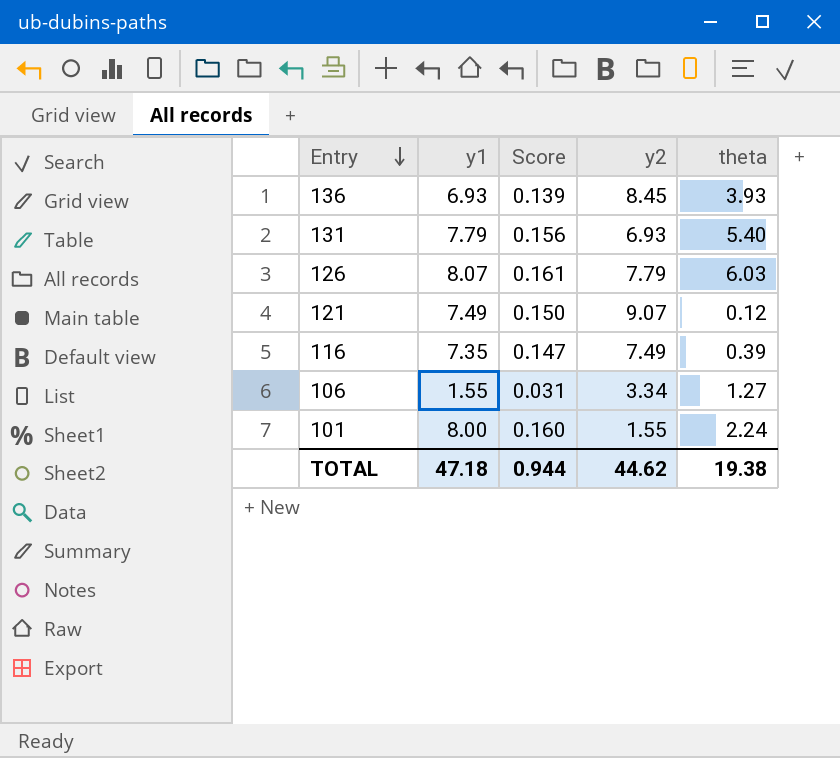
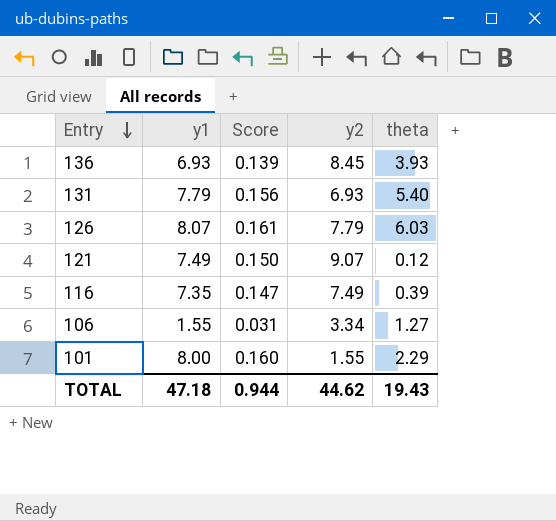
101 | theta: 2.24 -> 2.29
TOTAL | theta: 19.38 -> 19.43

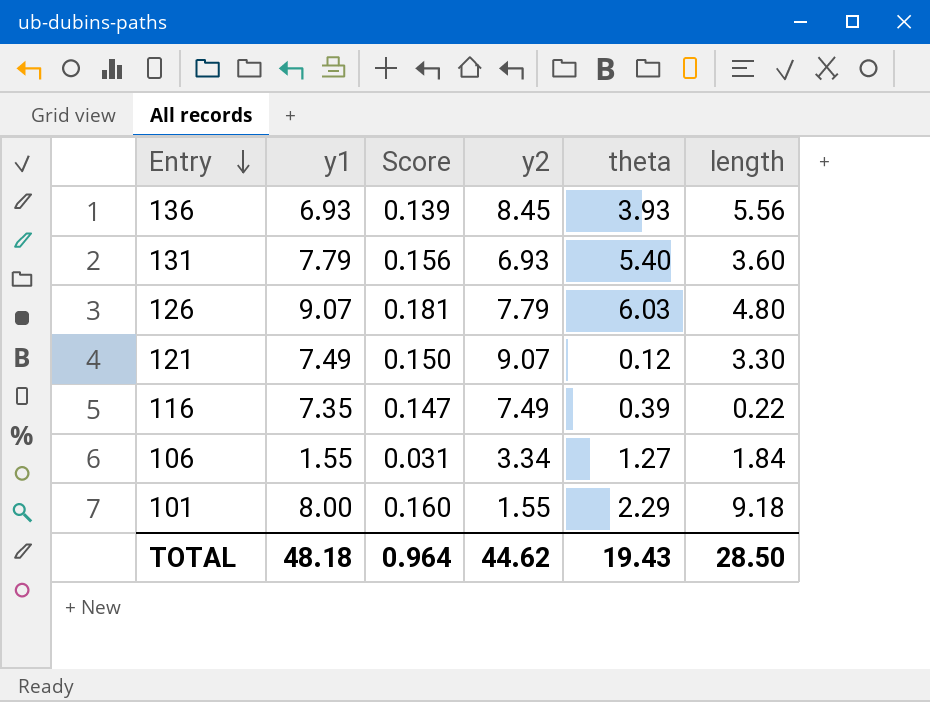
column length | position: none -> 6
126 | y1: 8.07 -> 9.07
126 | Score: 0.161 -> 0.181
TOTAL | y1: 47.18 -> 48.18
TOTAL | Score: 0.944 -> 0.964

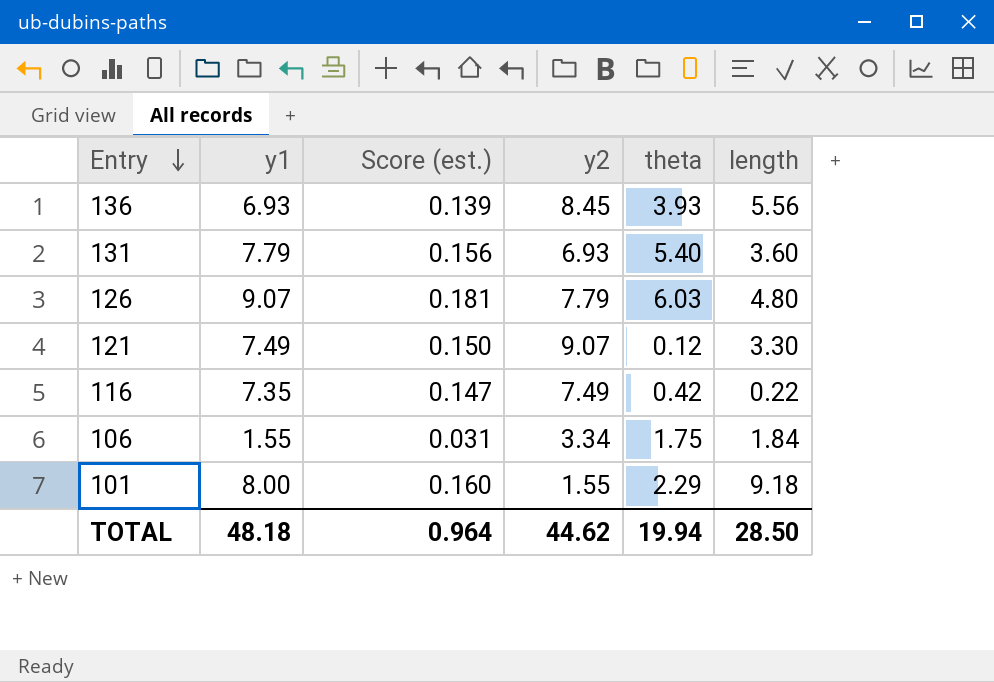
column name: Score -> Score (est.)
116 | theta: 0.39 -> 0.42
106 | theta: 1.27 -> 1.75
TOTAL | theta: 19.43 -> 19.94

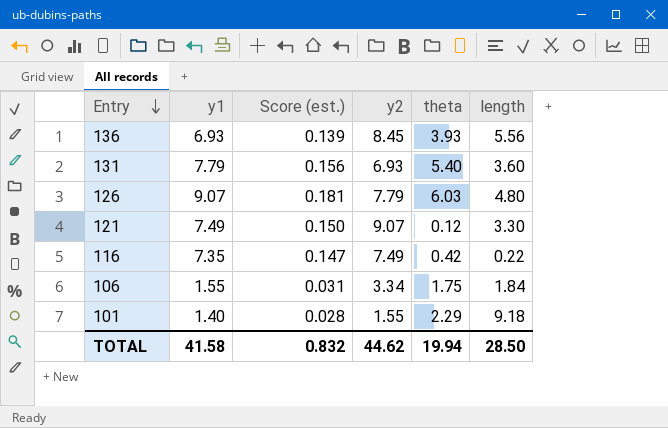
101 | y1: 8.00 -> 1.40
101 | Score (est.): 0.160 -> 0.028
TOTAL | y1: 48.18 -> 41.58
TOTAL | Score (est.): 0.964 -> 0.832

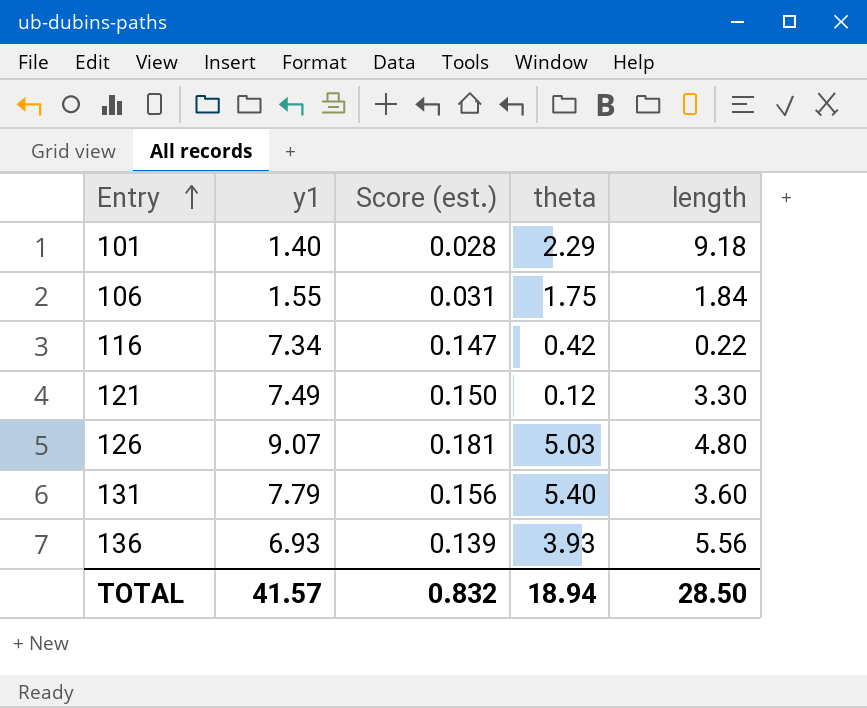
row order: Entry descending -> Entry ascending
column y2 | position: 4 -> none
116 | y1: 7.35 -> 7.34
126 | theta: 6.03 -> 5.03
TOTAL | y1: 41.58 -> 41.57
TOTAL | theta: 19.94 -> 18.94

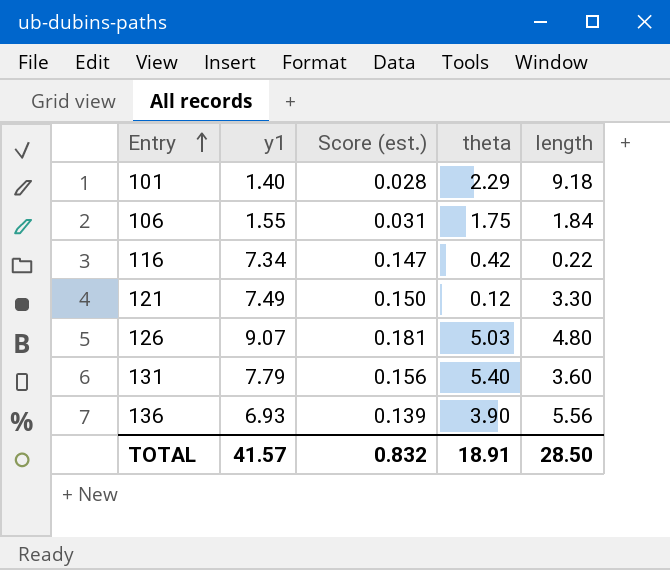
136 | theta: 3.93 -> 3.90
TOTAL | theta: 18.94 -> 18.91

